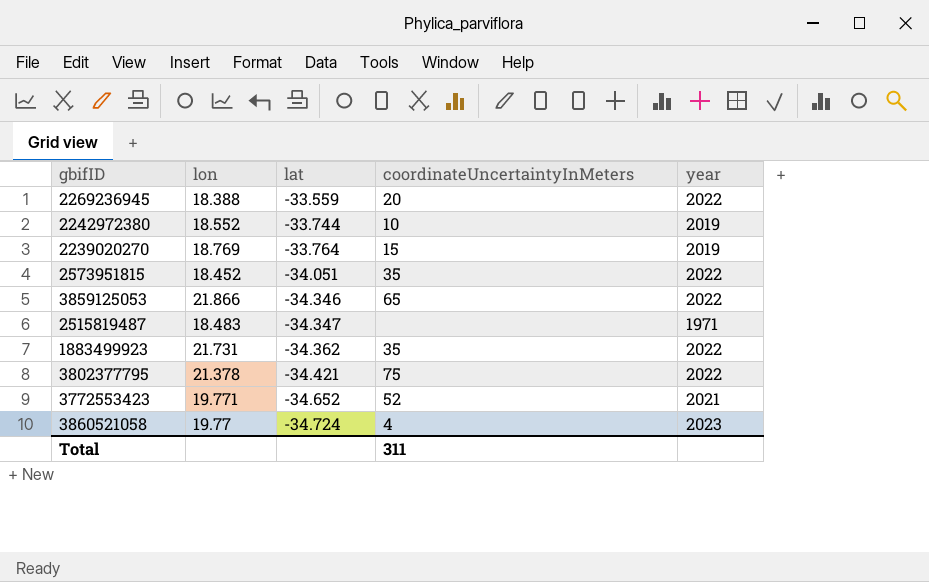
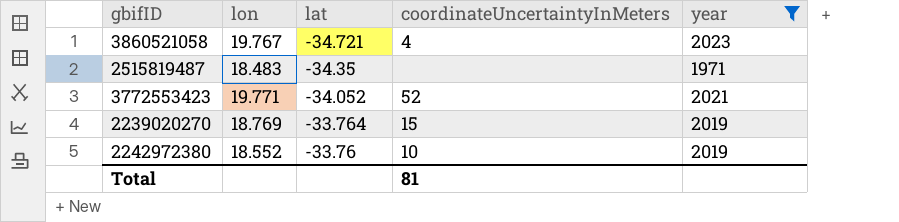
filter: none -> year != 2022
row order: lat descending -> lat ascending
3860521058 | lon: 19.77 -> 19.767
3860521058 | lat: -34.724 -> -34.721
2515819487 | lat: -34.347 -> -34.35
3772553423 | lat: -34.652 -> -34.052
2242972380 | lat: -33.744 -> -33.76
Total | coordinateUncertaintyInMeters: 311 -> 81

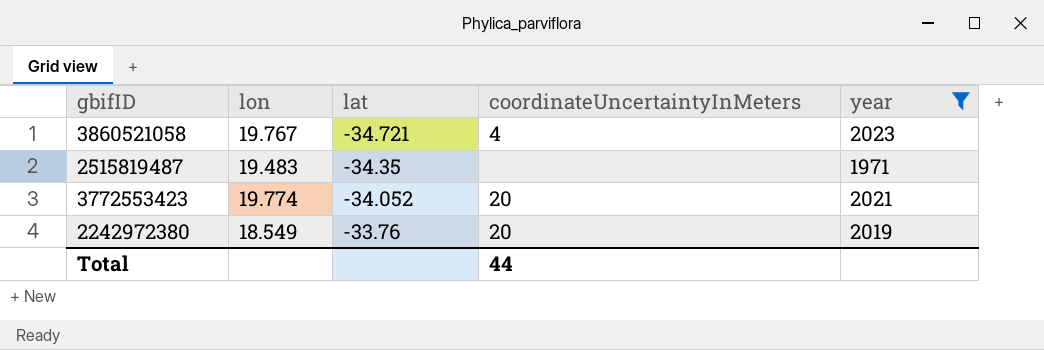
row 2239020270: 18.769 | -33.764 | 15 | 2019 -> none
2515819487 | lon: 18.483 -> 19.483
3772553423 | lon: 19.771 -> 19.774
3772553423 | coordinateUncertaintyInMeters: 52 -> 20
2242972380 | lon: 18.552 -> 18.549
2242972380 | coordinateUncertaintyInMeters: 10 -> 20
Total | coordinateUncertaintyInMeters: 81 -> 44

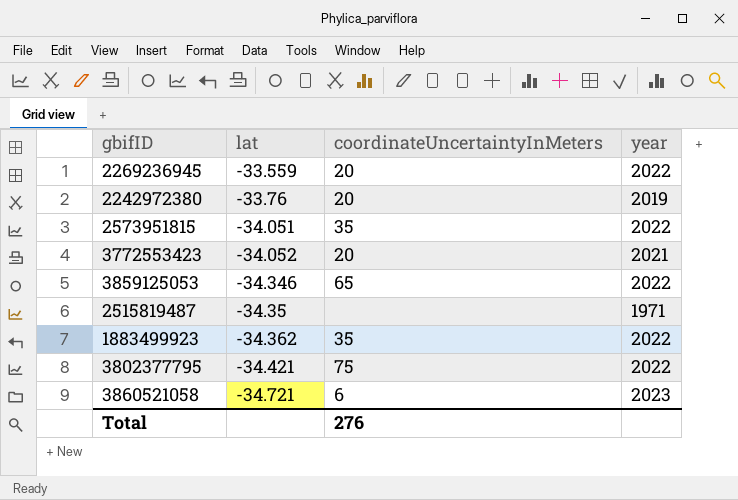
filter: year != 2022 -> none
row order: lat ascending -> lat descending
column lon | position: 2 -> none
3860521058 | coordinateUncertaintyInMeters: 4 -> 6
Total | coordinateUncertaintyInMeters: 44 -> 276

